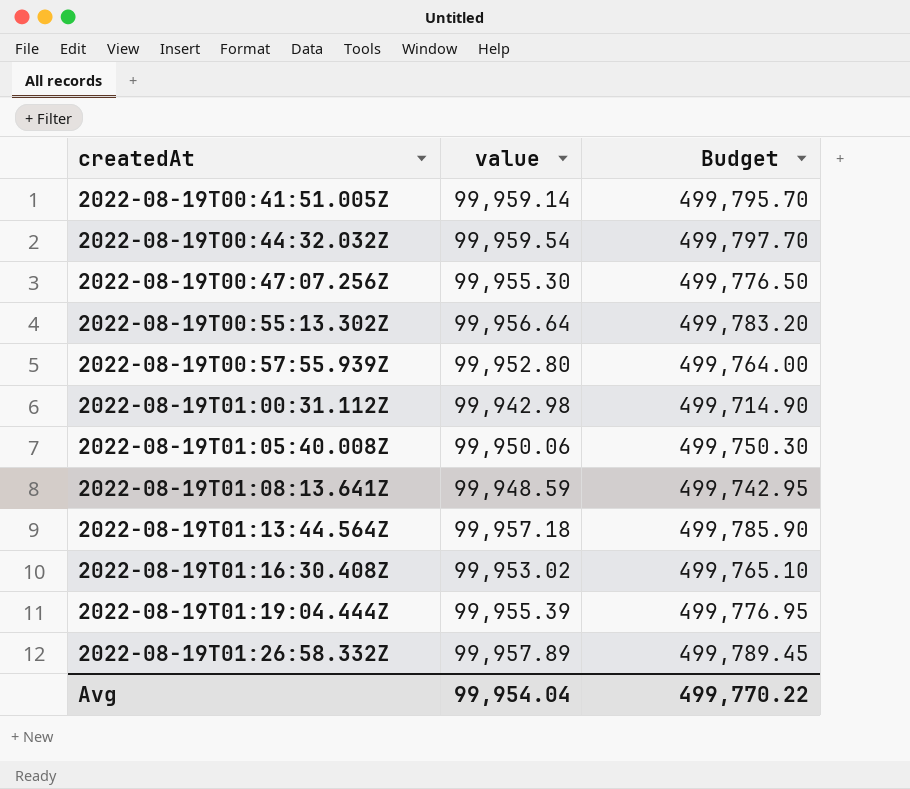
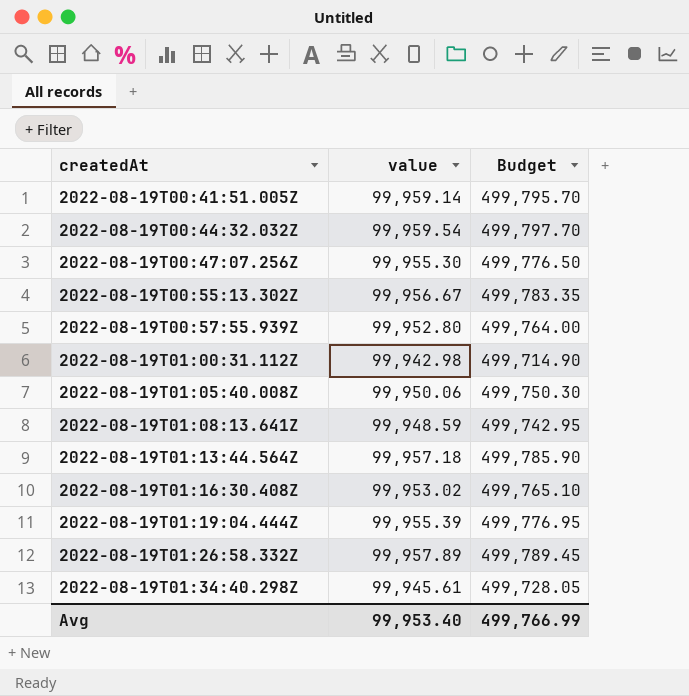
2022-08-19T00:55:13.302Z | value: 99,956.64 -> 99,956.67
2022-08-19T00:55:13.302Z | Budget: 499,783.20 -> 499,783.35
row 2022-08-19T01:34:40.298Z: none -> 99,945.61 | 499,728.05
Avg | value: 99,954.04 -> 99,953.40
Avg | Budget: 499,770.22 -> 499,766.99

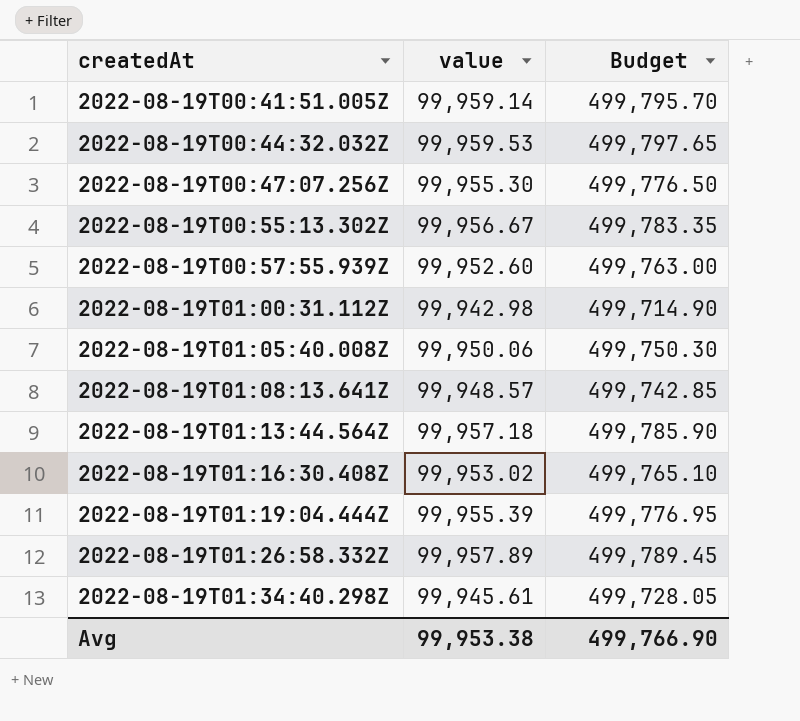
2022-08-19T00:44:32.032Z | value: 99,959.54 -> 99,959.53
2022-08-19T00:44:32.032Z | Budget: 499,797.70 -> 499,797.65
2022-08-19T00:57:55.939Z | value: 99,952.80 -> 99,952.60
2022-08-19T00:57:55.939Z | Budget: 499,764.00 -> 499,763.00
2022-08-19T01:08:13.641Z | value: 99,948.59 -> 99,948.57
2022-08-19T01:08:13.641Z | Budget: 499,742.95 -> 499,742.85
Avg | value: 99,953.40 -> 99,953.38
Avg | Budget: 499,766.99 -> 499,766.90

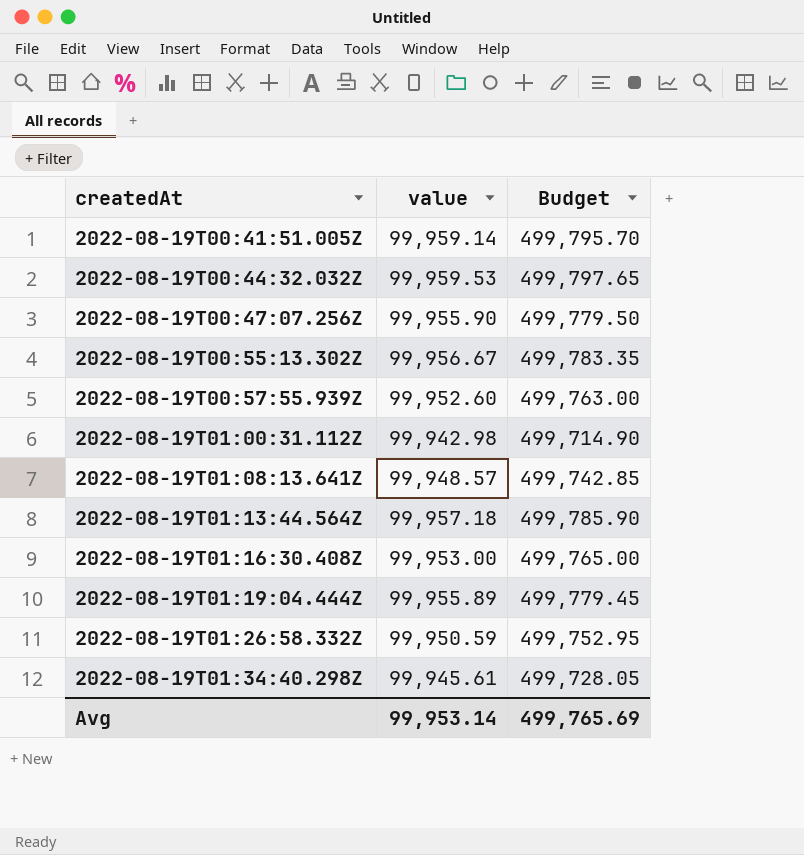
row 2022-08-19T01:05:40.008Z: 99,950.06 | 499,750.30 -> none
2022-08-19T00:47:07.256Z | value: 99,955.30 -> 99,955.90
2022-08-19T00:47:07.256Z | Budget: 499,776.50 -> 499,779.50
2022-08-19T01:16:30.408Z | value: 99,953.02 -> 99,953.00
2022-08-19T01:16:30.408Z | Budget: 499,765.10 -> 499,765.00
2022-08-19T01:19:04.444Z | value: 99,955.39 -> 99,955.89
2022-08-19T01:19:04.444Z | Budget: 499,776.95 -> 499,779.45
2022-08-19T01:26:58.332Z | value: 99,957.89 -> 99,950.59
2022-08-19T01:26:58.332Z | Budget: 499,789.45 -> 499,752.95
Avg | value: 99,953.38 -> 99,953.14
Avg | Budget: 499,766.90 -> 499,765.69

